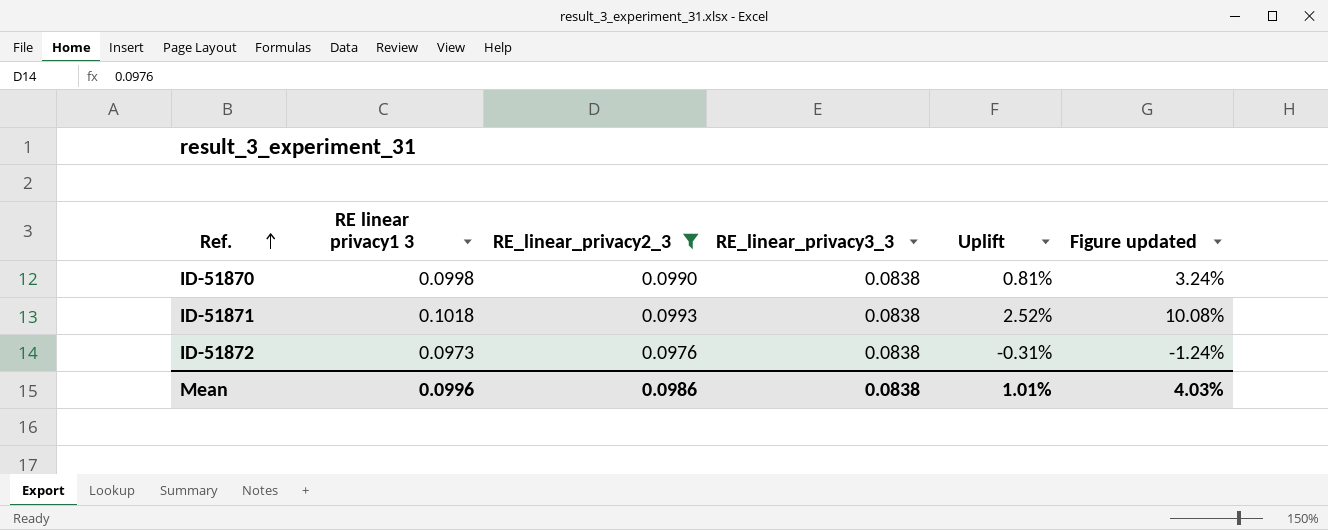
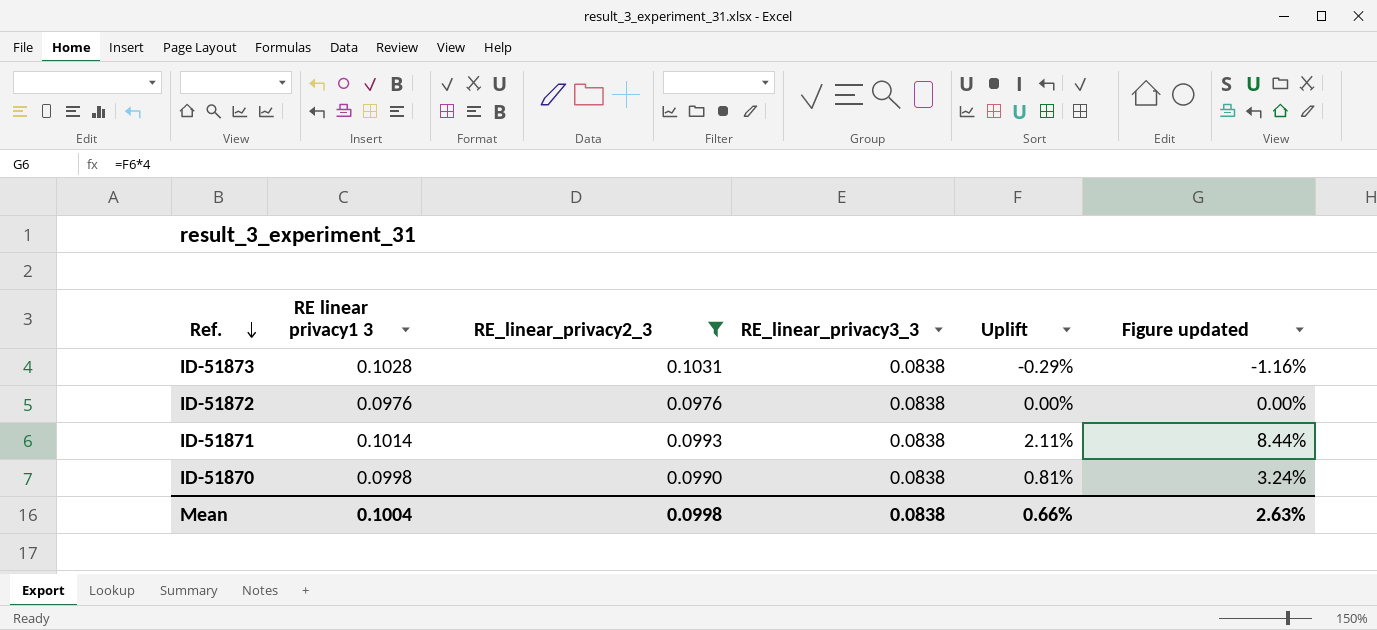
row order: Ref. ascending -> Ref. descending
row ID-51873: none -> 0.1028 | 0.1031 | 0.0838 | -0.29% | -1.16%
ID-51872 | RE linear privacy1 3: 0.0973 -> 0.0976
ID-51872 | Uplift: -0.31% -> 0.00%
ID-51872 | Figure updated: -1.24% -> 0.00%
ID-51871 | RE linear privacy1 3: 0.1018 -> 0.1014
ID-51871 | Uplift: 2.52% -> 2.11%
ID-51871 | Figure updated: 10.08% -> 8.44%
Mean | RE linear privacy1 3: 0.0996 -> 0.1004
Mean | RE_linear_privacy2_3: 0.0986 -> 0.0998
Mean | Uplift: 1.01% -> 0.66%
Mean | Figure updated: 4.03% -> 2.63%

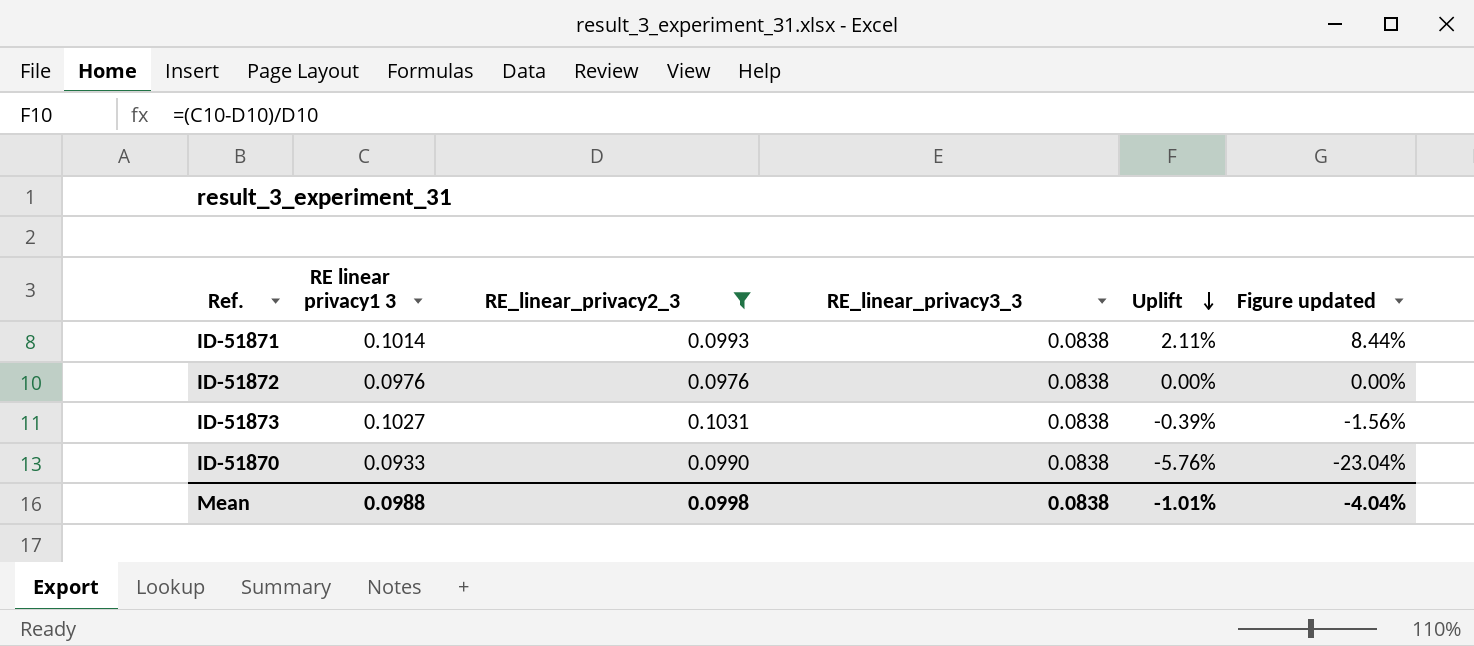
row order: Ref. descending -> Uplift descending
ID-51873 | RE linear privacy1 3: 0.1028 -> 0.1027
ID-51873 | Uplift: -0.29% -> -0.39%
ID-51873 | Figure updated: -1.16% -> -1.56%
ID-51870 | RE linear privacy1 3: 0.0998 -> 0.0933
ID-51870 | Uplift: 0.81% -> -5.76%
ID-51870 | Figure updated: 3.24% -> -23.04%
Mean | RE linear privacy1 3: 0.1004 -> 0.0988
Mean | Uplift: 0.66% -> -1.01%
Mean | Figure updated: 2.63% -> -4.04%

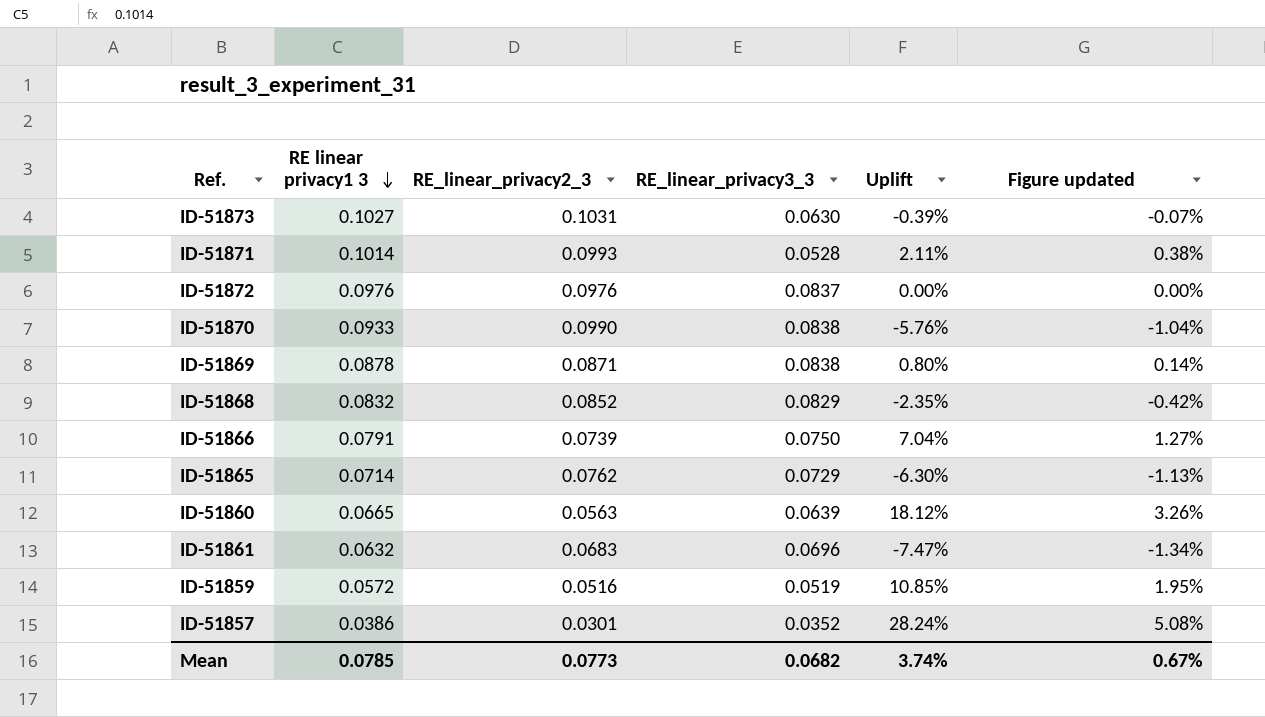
filter: RE_linear_privacy2_3 >= 0.0976 -> none
row order: Uplift descending -> RE linear privacy1 3 descending
column Figure updated | formula: [Uplift] * 4 -> [Uplift] * 0.18
ID-51873 | RE_linear_privacy3_3: 0.0838 -> 0.0630
ID-51871 | RE_linear_privacy3_3: 0.0838 -> 0.0528
ID-51872 | RE_linear_privacy3_3: 0.0838 -> 0.0837
Mean | RE linear privacy1 3: 0.0988 -> 0.0785
Mean | RE_linear_privacy2_3: 0.0998 -> 0.0773
Mean | RE_linear_privacy3_3: 0.0838 -> 0.0682
Mean | Uplift: -1.01% -> 3.74%
Mean | Figure updated: -4.04% -> 0.67%

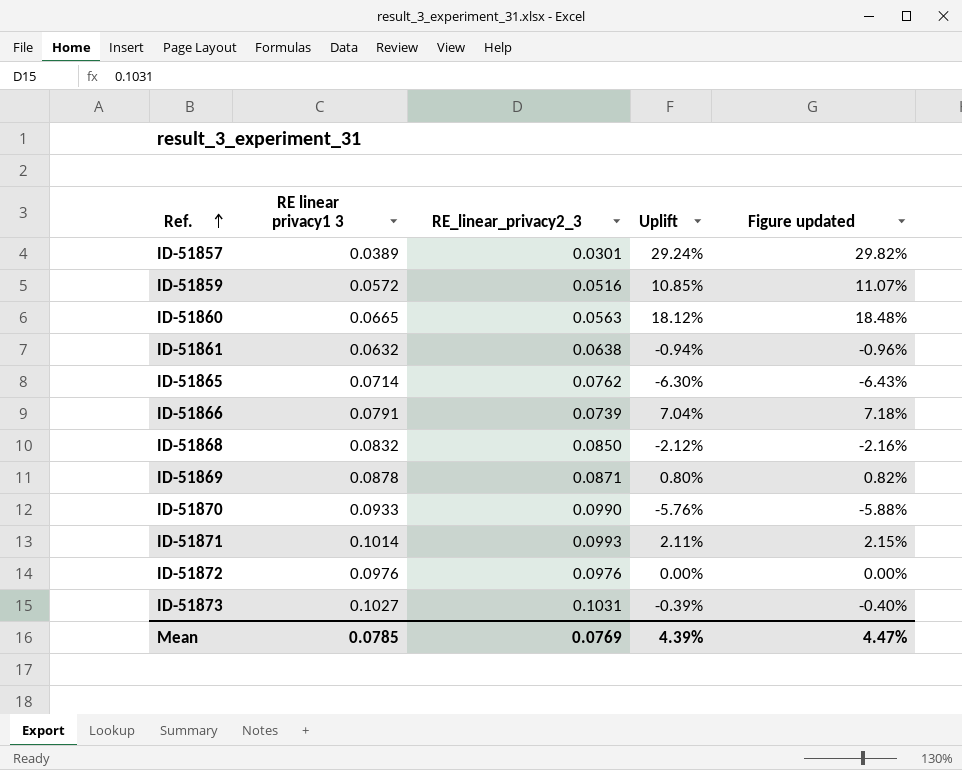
row order: RE linear privacy1 3 descending -> Ref. ascending
column RE_linear_privacy3_3 | position: 4 -> none
column Figure updated | formula: [Uplift] * 0.18 -> [Uplift] * 1.02
ID-51857 | RE linear privacy1 3: 0.0386 -> 0.0389
ID-51857 | Uplift: 28.24% -> 29.24%
ID-51861 | RE_linear_privacy2_3: 0.0683 -> 0.0638
ID-51861 | Uplift: -7.47% -> -0.94%
ID-51868 | RE_linear_privacy2_3: 0.0852 -> 0.0850
ID-51868 | Uplift: -2.35% -> -2.12%
Mean | RE_linear_privacy2_3: 0.0773 -> 0.0769
Mean | Uplift: 3.74% -> 4.39%
Mean | Figure updated: 0.67% -> 4.47%

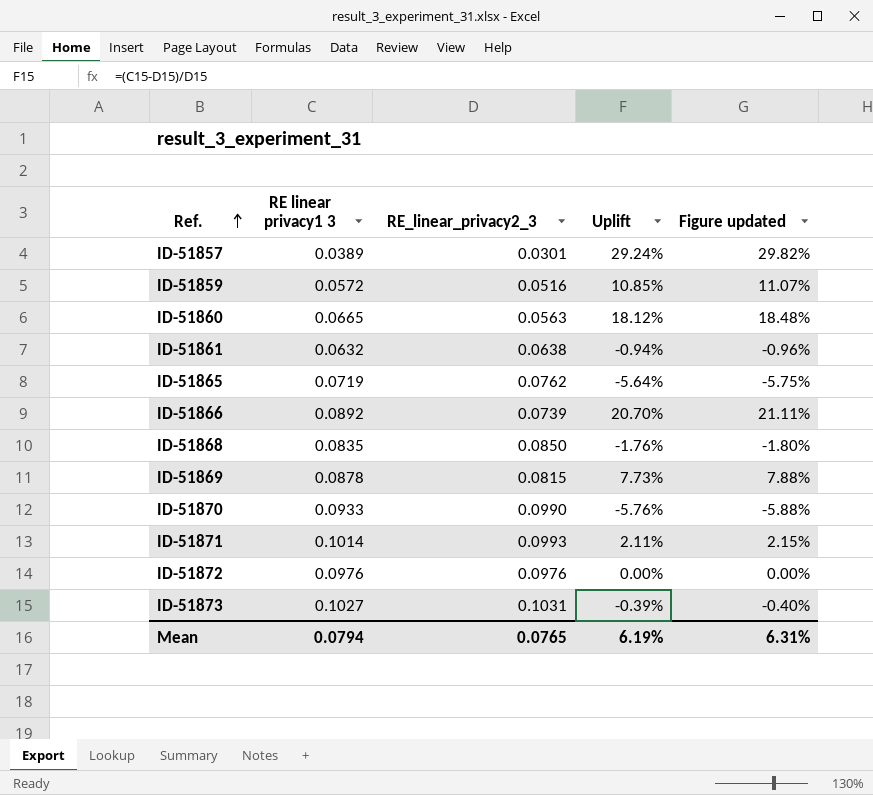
ID-51865 | RE linear privacy1 3: 0.0714 -> 0.0719
ID-51865 | Uplift: -6.30% -> -5.64%
ID-51865 | Figure updated: -6.43% -> -5.75%
ID-51866 | RE linear privacy1 3: 0.0791 -> 0.0892
ID-51866 | Uplift: 7.04% -> 20.70%
ID-51866 | Figure updated: 7.18% -> 21.11%
ID-51868 | RE linear privacy1 3: 0.0832 -> 0.0835
ID-51868 | Uplift: -2.12% -> -1.76%
ID-51868 | Figure updated: -2.16% -> -1.80%
ID-51869 | RE_linear_privacy2_3: 0.0871 -> 0.0815
ID-51869 | Uplift: 0.80% -> 7.73%
ID-51869 | Figure updated: 0.82% -> 7.88%
Mean | RE linear privacy1 3: 0.0785 -> 0.0794
Mean | RE_linear_privacy2_3: 0.0769 -> 0.0765
Mean | Uplift: 4.39% -> 6.19%
Mean | Figure updated: 4.47% -> 6.31%

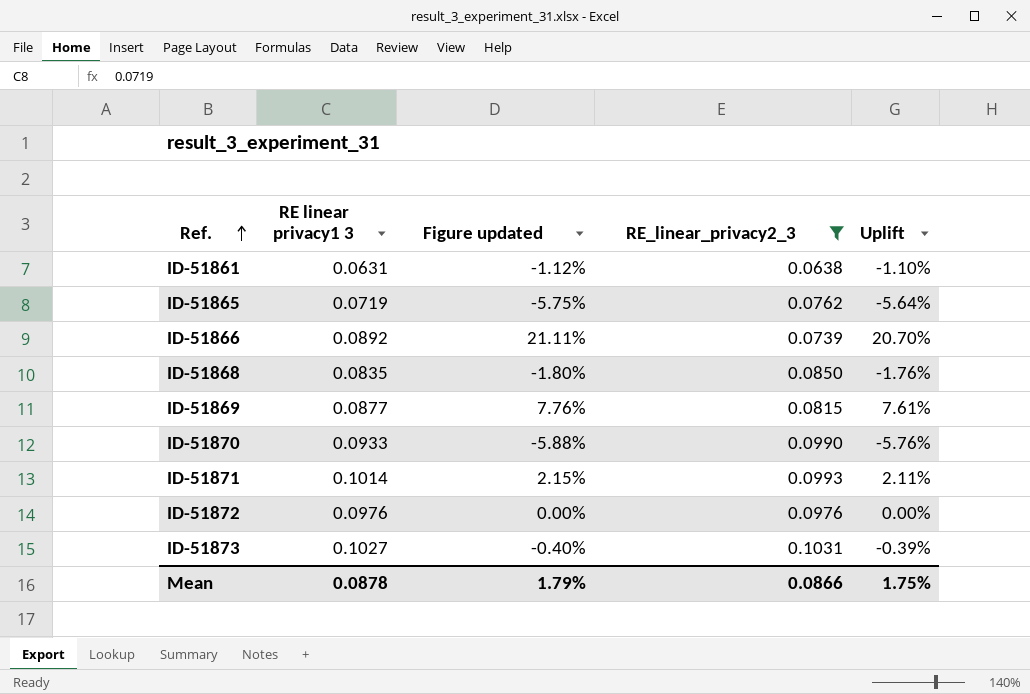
filter: none -> RE_linear_privacy2_3 >= 0.0638
column Figure updated | position: 5 -> 3
ID-51861 | RE linear privacy1 3: 0.0632 -> 0.0631
ID-51861 | Figure updated: -0.96% -> -1.12%
ID-51861 | Uplift: -0.94% -> -1.10%
ID-51869 | RE linear privacy1 3: 0.0878 -> 0.0877
ID-51869 | Figure updated: 7.88% -> 7.76%
ID-51869 | Uplift: 7.73% -> 7.61%
Mean | RE linear privacy1 3: 0.0794 -> 0.0878
Mean | Figure updated: 6.31% -> 1.79%
Mean | RE_linear_privacy2_3: 0.0765 -> 0.0866
Mean | Uplift: 6.19% -> 1.75%

